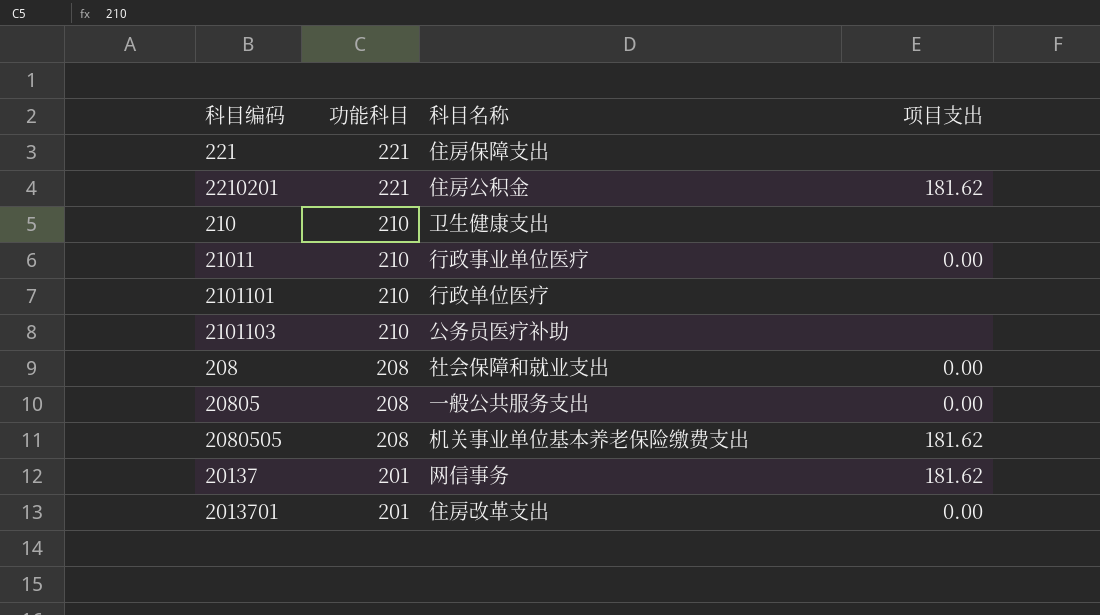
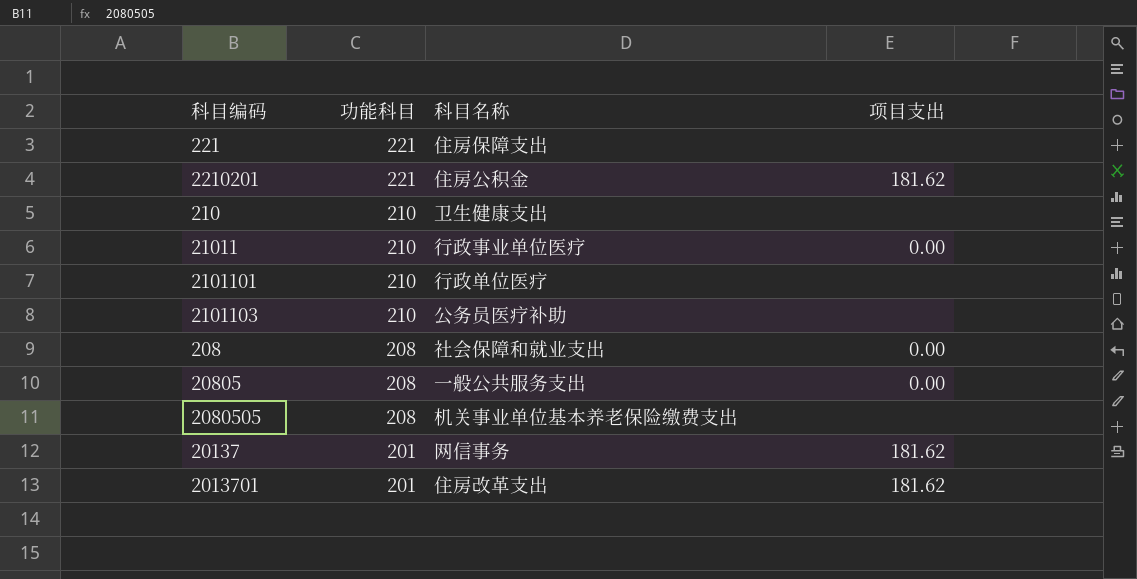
2080505 | 项目支出: 181.62 -> none
2013701 | 项目支出: 0.00 -> 181.62

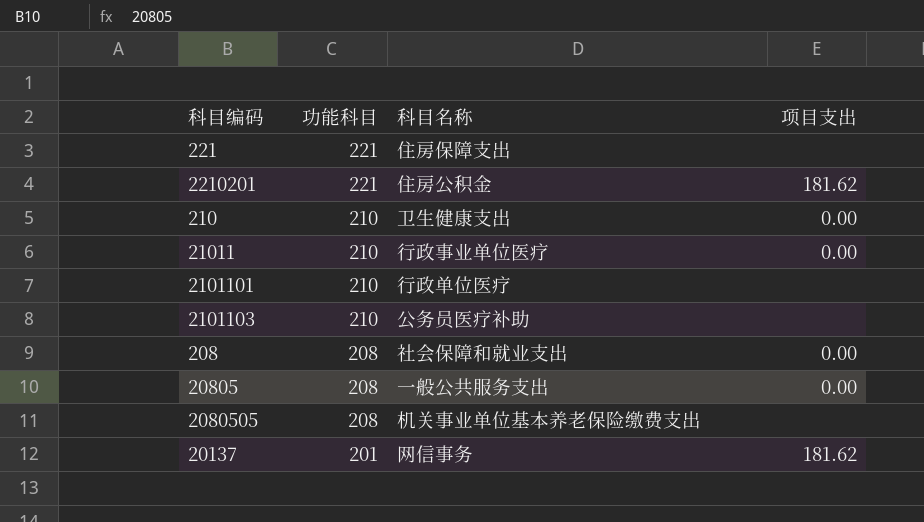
row 2013701: 201 | 住房改革支出 | 181.62 -> none
210 | 项目支出: none -> 0.00

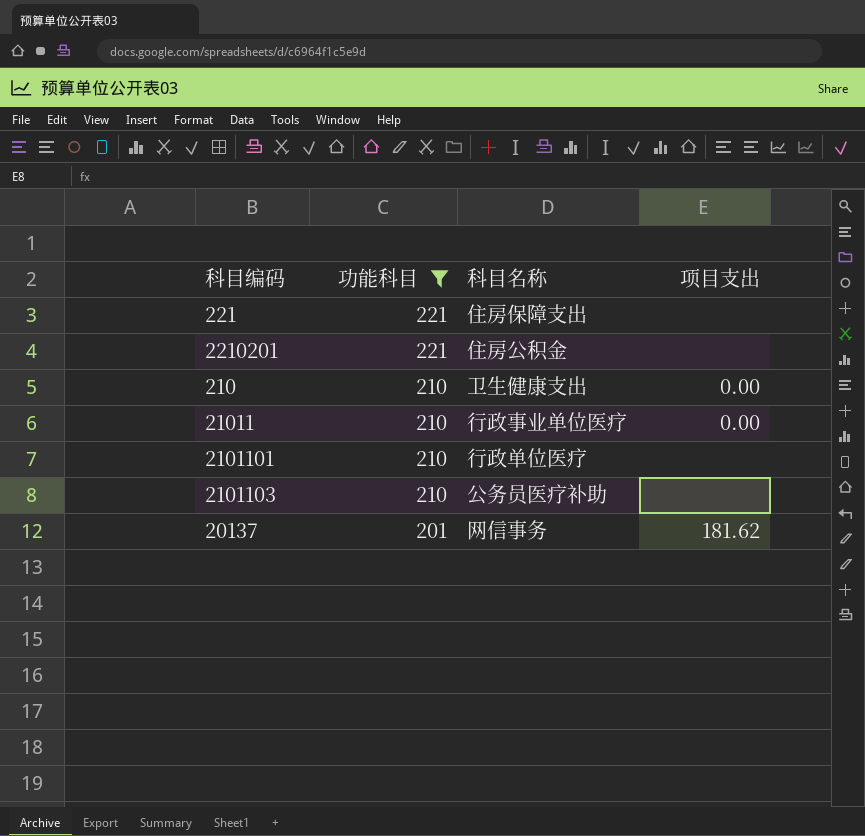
filter: none -> 功能科目 != 208
2210201 | 项目支出: 181.62 -> none

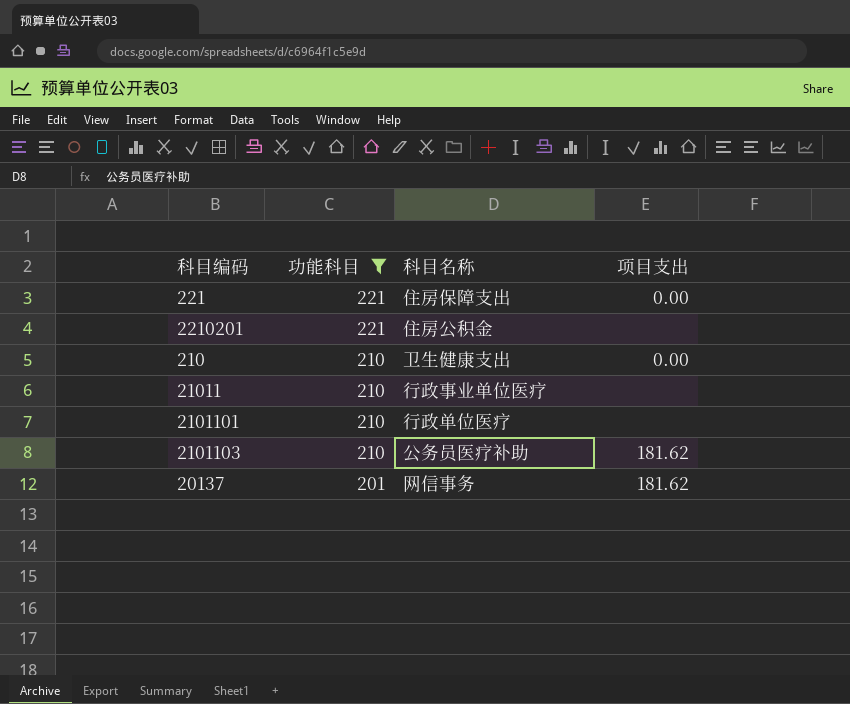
221 | 项目支出: none -> 0.00
21011 | 项目支出: 0.00 -> none
2101103 | 项目支出: none -> 181.62

